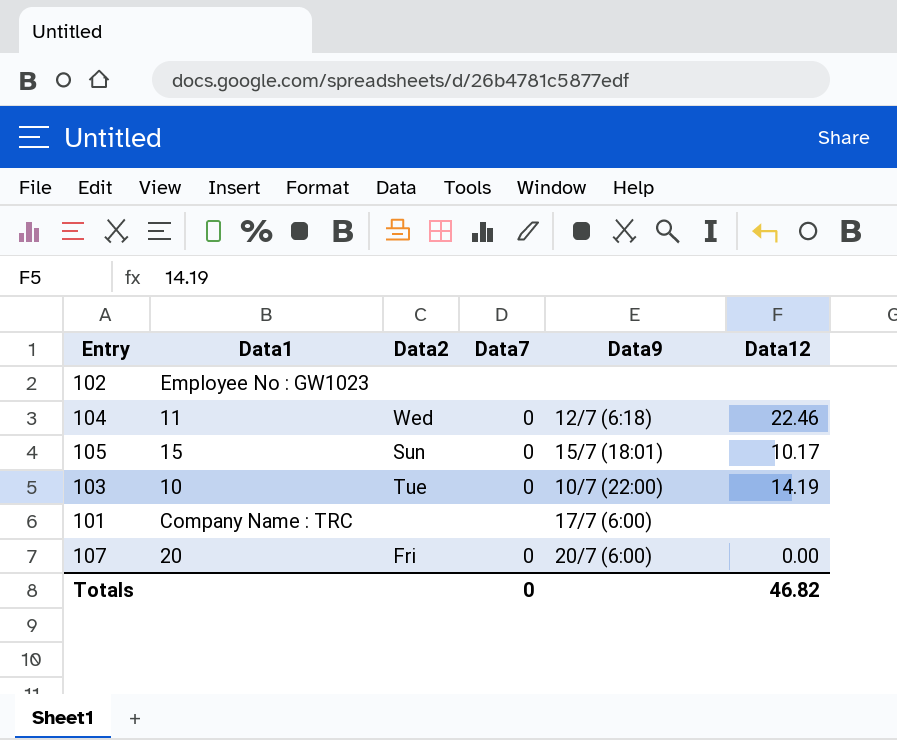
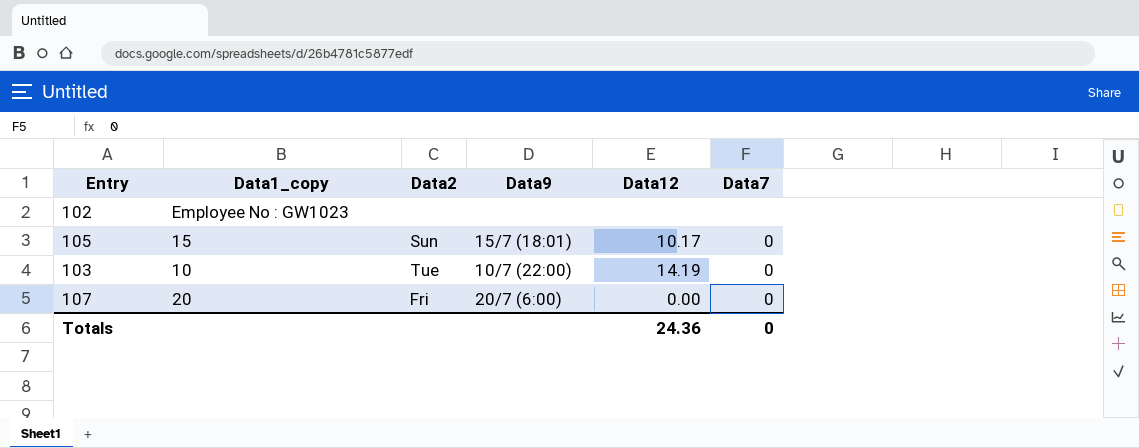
column name: Data1 -> Data1_copy
column Data7 | position: 4 -> 6
row 104: 11 | Wed | 0 | 12/7 (6:18) | 22.46 -> none
row 101: Company Name : TRC | none | none | 17/7 (6:00) | none -> none
Totals | Data12: 46.82 -> 24.36

